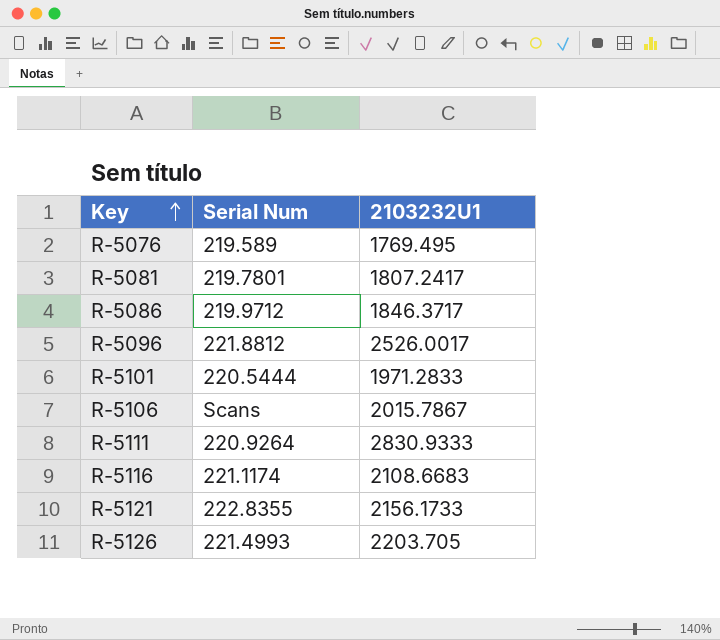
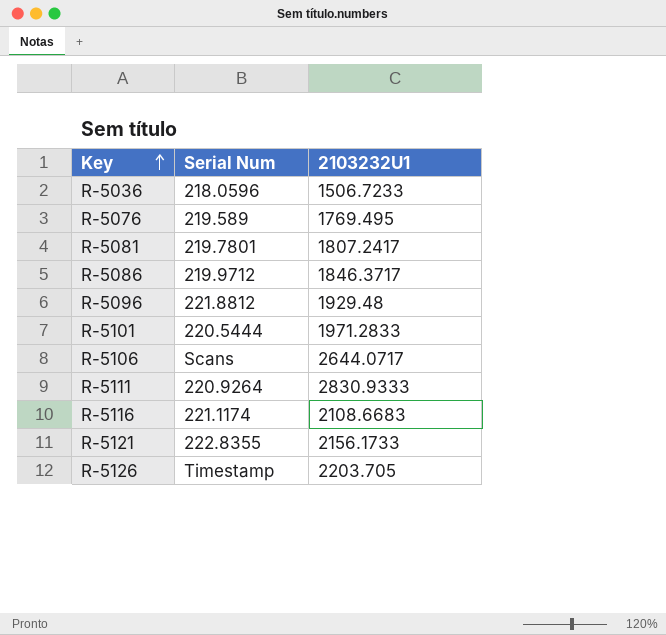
row R-5036: none -> 218.0596 | 1506.7233
R-5096 | 2103232U1: 2526.0017 -> 1929.48
R-5106 | 2103232U1: 2015.7867 -> 2644.0717
R-5126 | Serial Num: 221.4993 -> Timestamp

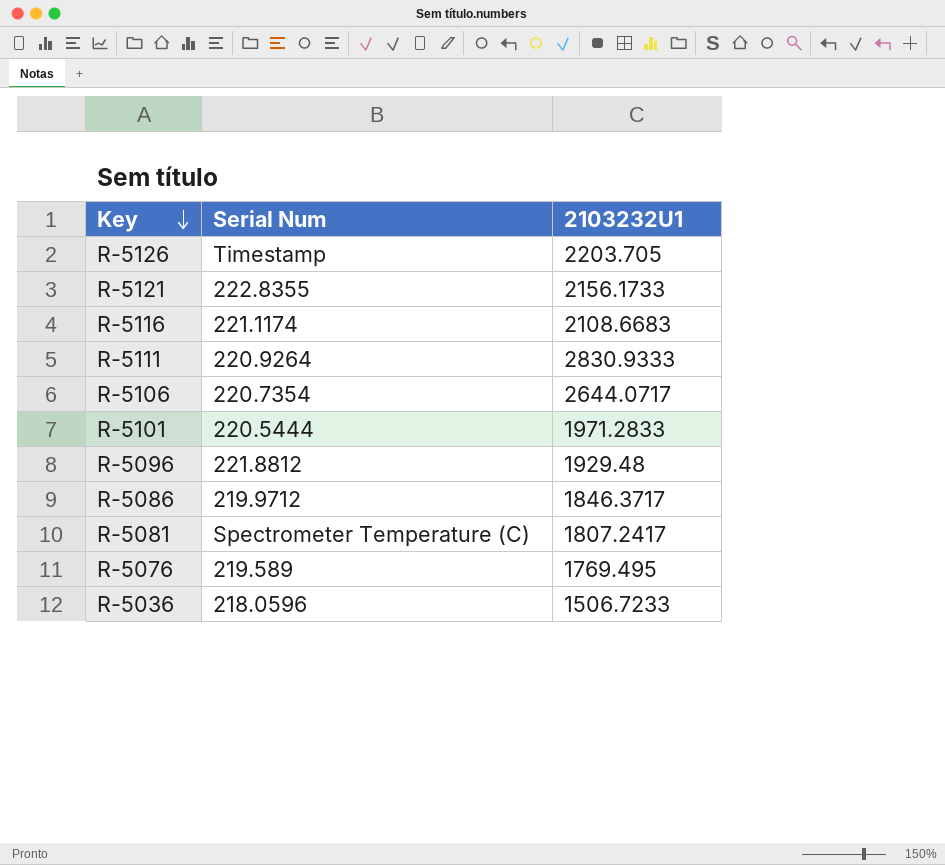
row order: Key ascending -> Key descending
R-5106 | Serial Num: Scans -> 220.7354
R-5081 | Serial Num: 219.7801 -> Spectrometer Temperature (C)

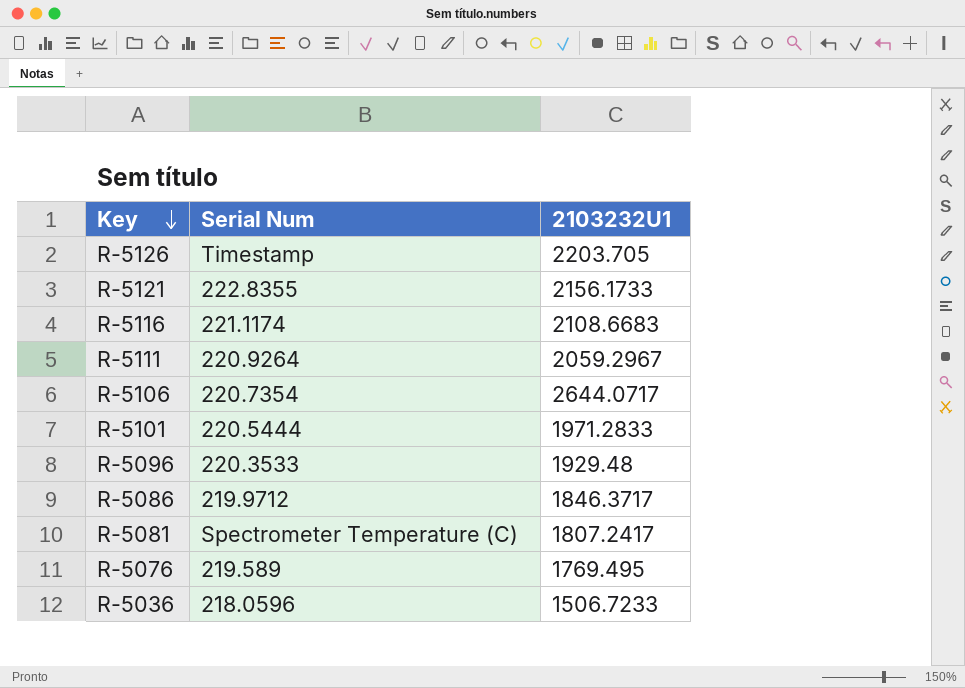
R-5111 | 2103232U1: 2830.9333 -> 2059.2967
R-5096 | Serial Num: 221.8812 -> 220.3533

